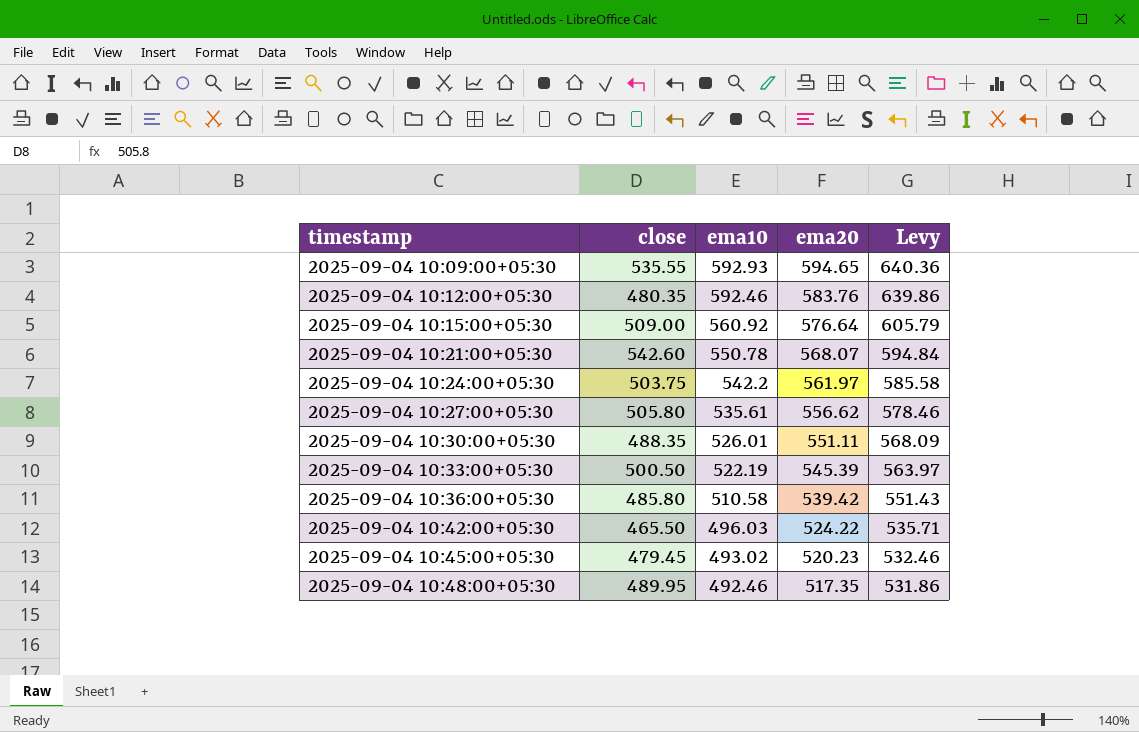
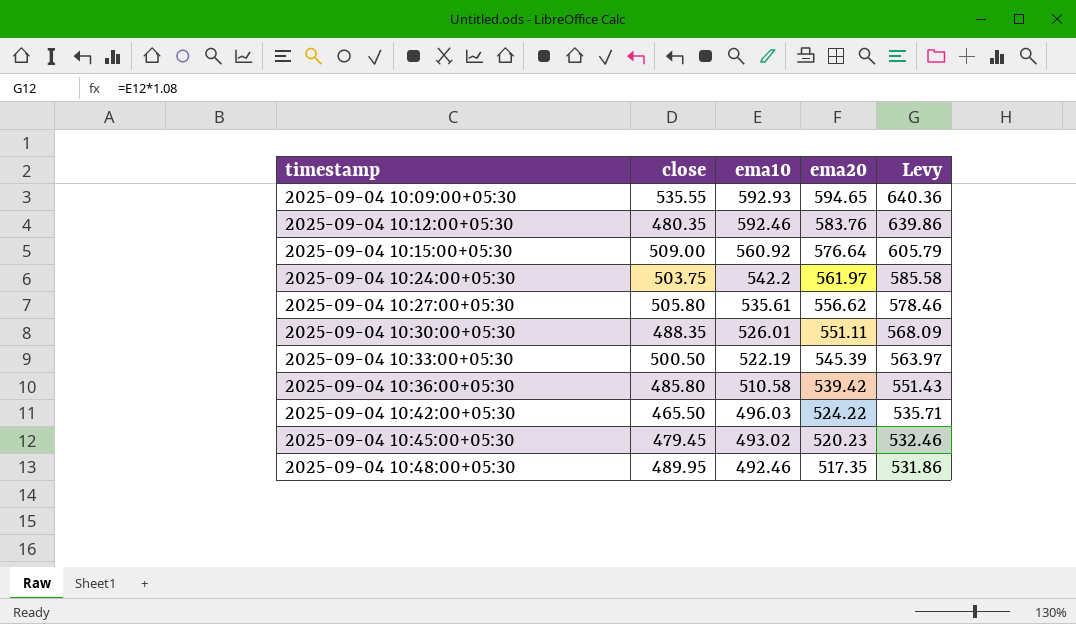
row 2025-09-04 10:21:00+05:30: 542.60 | 550.78 | 568.07 | 594.84 -> none

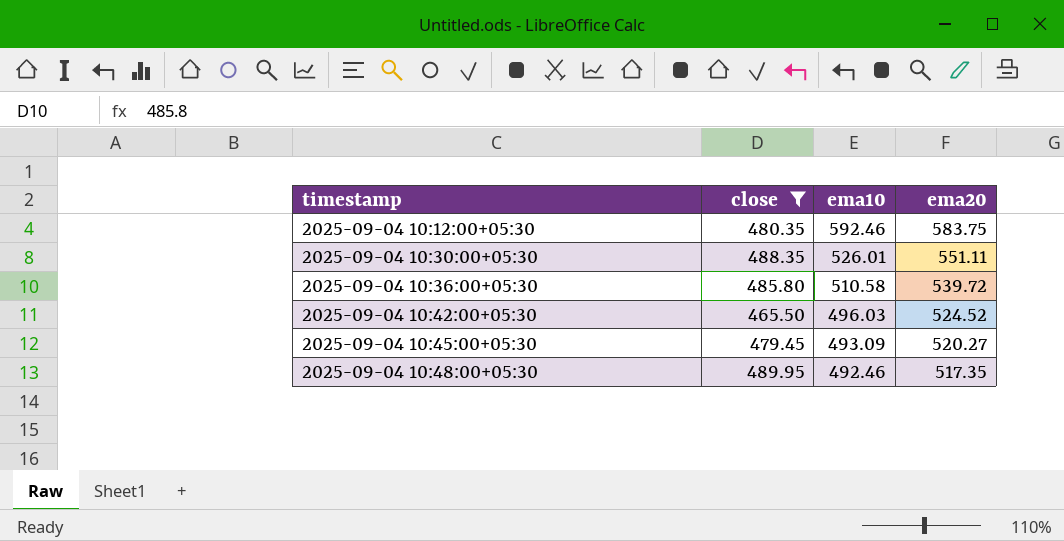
filter: none -> close <= 489.95
column Levy | formula: [ema10] * 1.08 -> none
2025-09-04 10:12:00+05:30 | ema20: 583.76 -> 583.75
2025-09-04 10:36:00+05:30 | ema20: 539.42 -> 539.72
2025-09-04 10:42:00+05:30 | ema20: 524.22 -> 524.52
2025-09-04 10:45:00+05:30 | ema10: 493.02 -> 493.09
2025-09-04 10:45:00+05:30 | ema20: 520.23 -> 520.27

